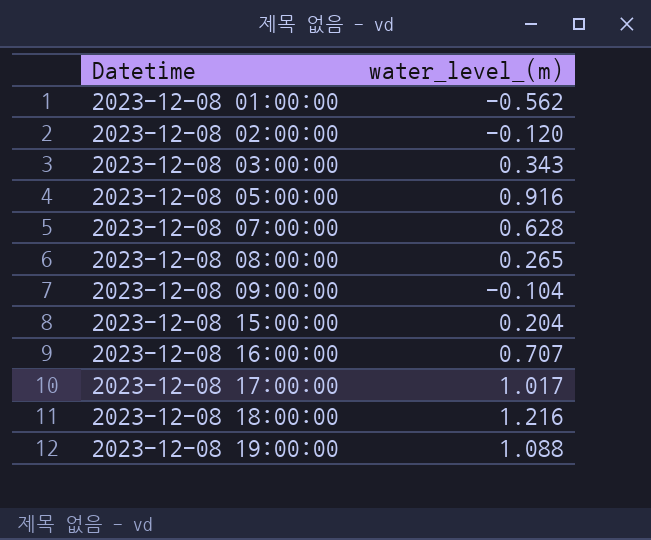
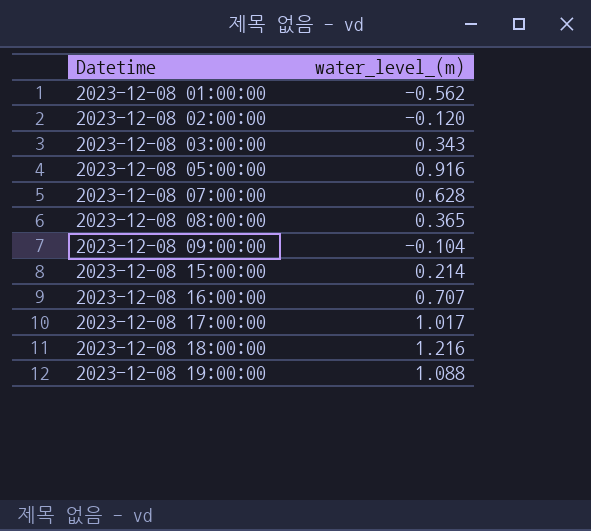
2023-12-08 08:00:00 | water_level_(m): 0.265 -> 0.365
2023-12-08 15:00:00 | water_level_(m): 0.204 -> 0.214

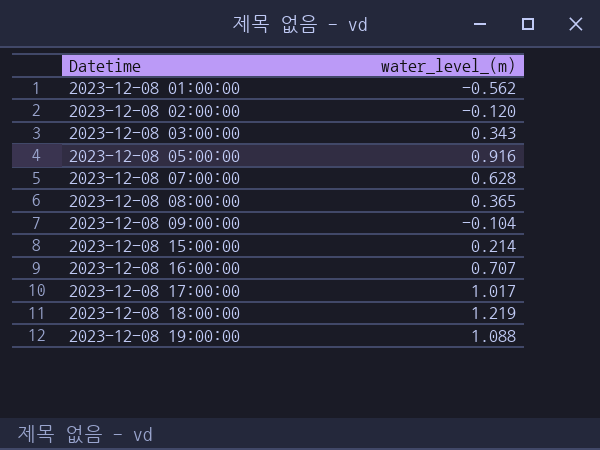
2023-12-08 18:00:00 | water_level_(m): 1.216 -> 1.219

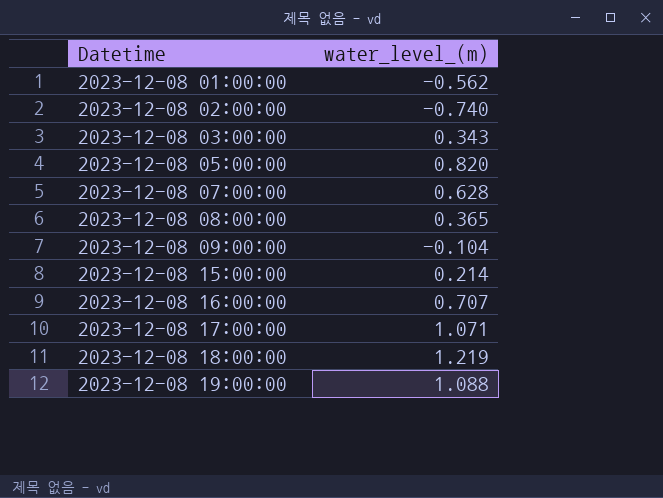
2023-12-08 02:00:00 | water_level_(m): -0.120 -> -0.740
2023-12-08 05:00:00 | water_level_(m): 0.916 -> 0.820
2023-12-08 17:00:00 | water_level_(m): 1.017 -> 1.071

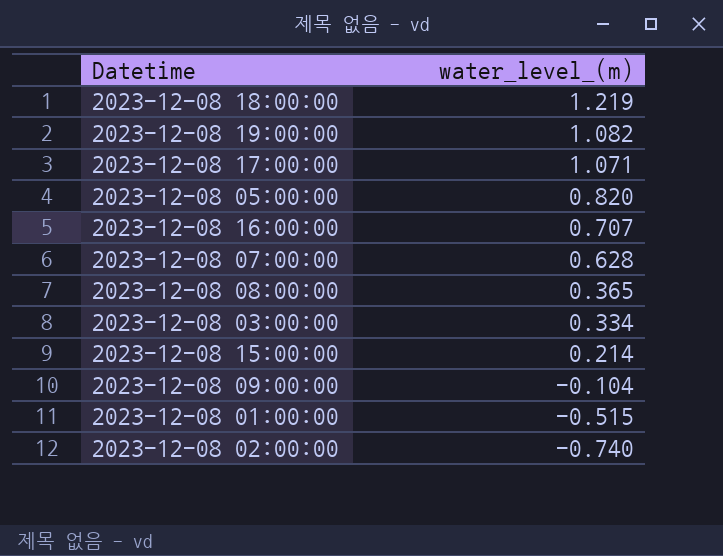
row order: Datetime ascending -> water_level_(m) descending
2023-12-08 19:00:00 | water_level_(m): 1.088 -> 1.082
2023-12-08 03:00:00 | water_level_(m): 0.343 -> 0.334
2023-12-08 01:00:00 | water_level_(m): -0.562 -> -0.515

